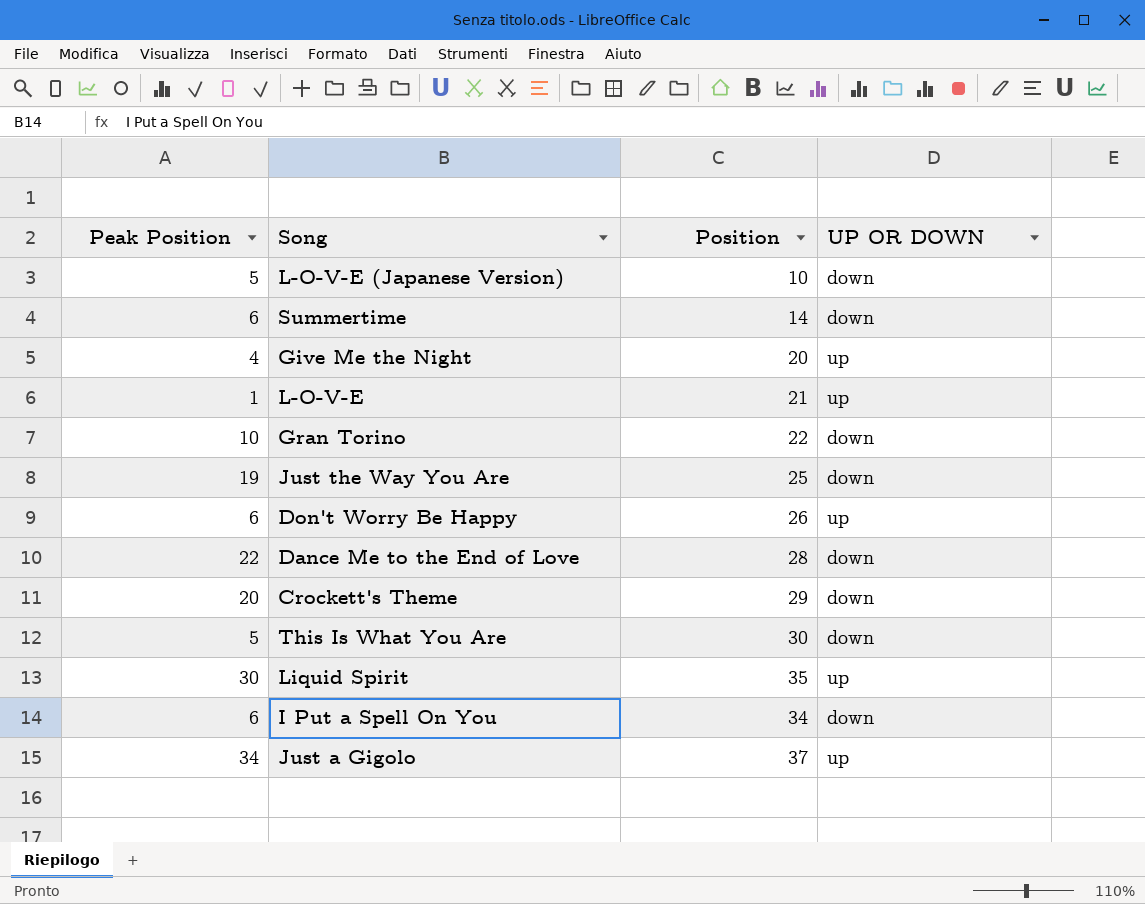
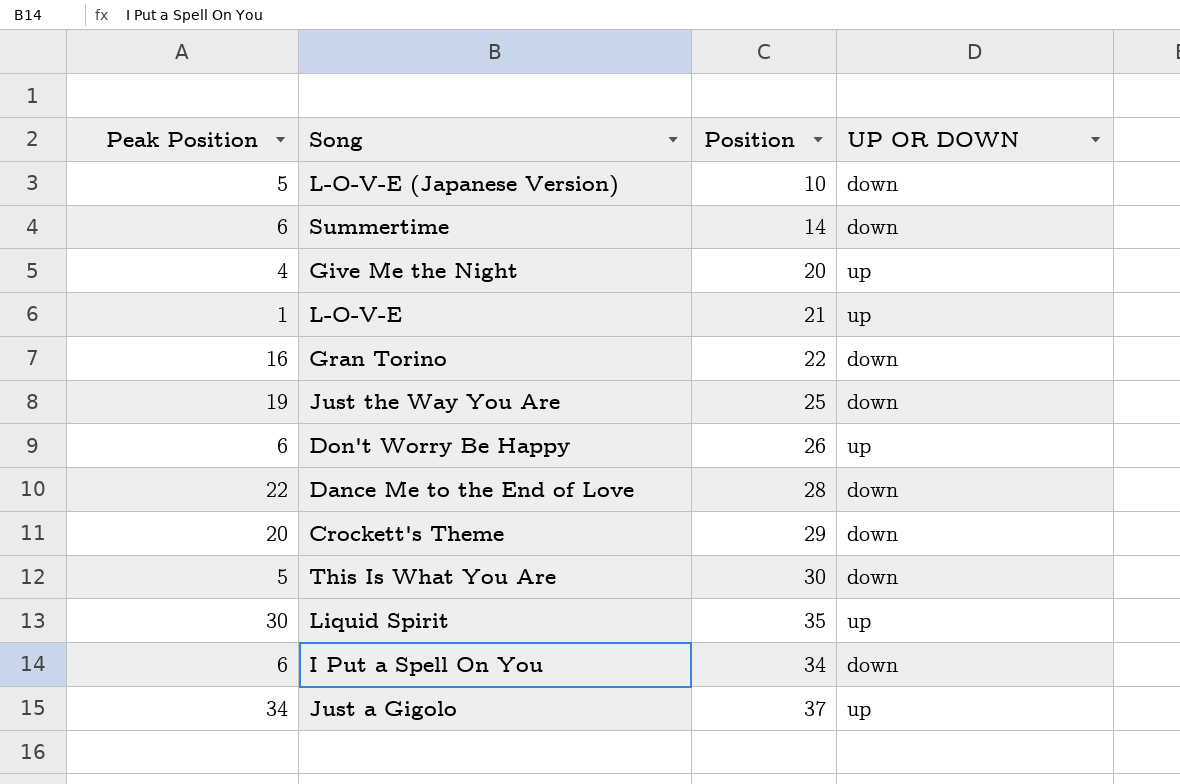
Gran Torino | Peak Position: 10 -> 16

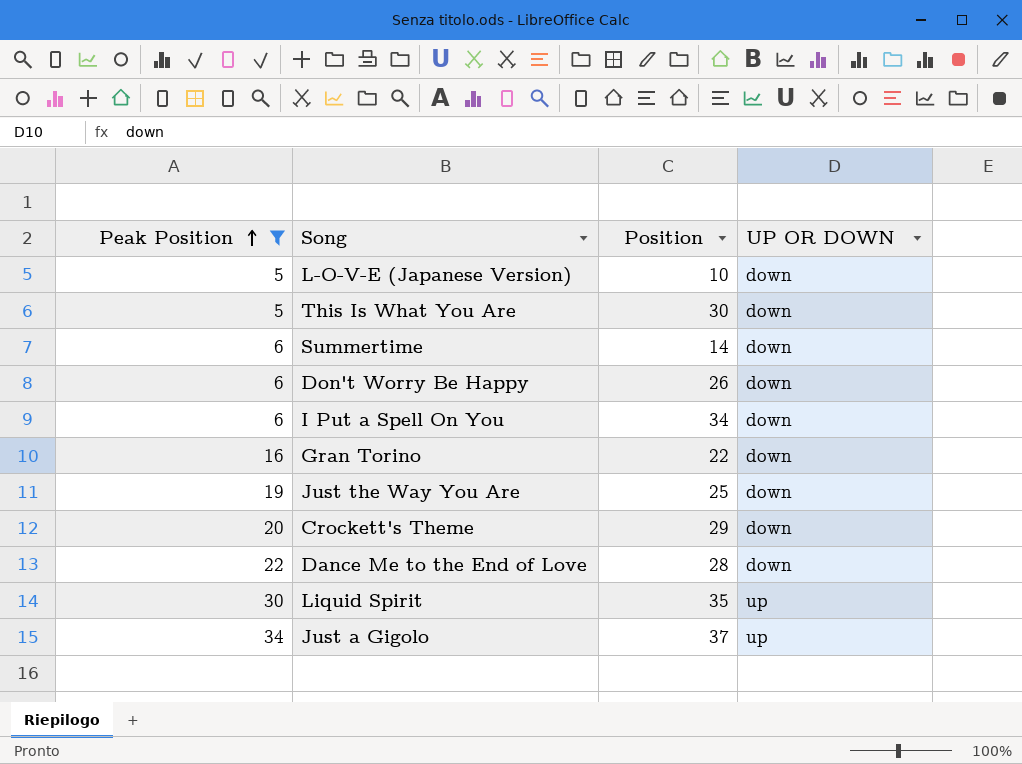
filter: none -> Peak Position >= 5
row order: none -> Peak Position ascending
Don't Worry Be Happy | UP OR DOWN: up -> down

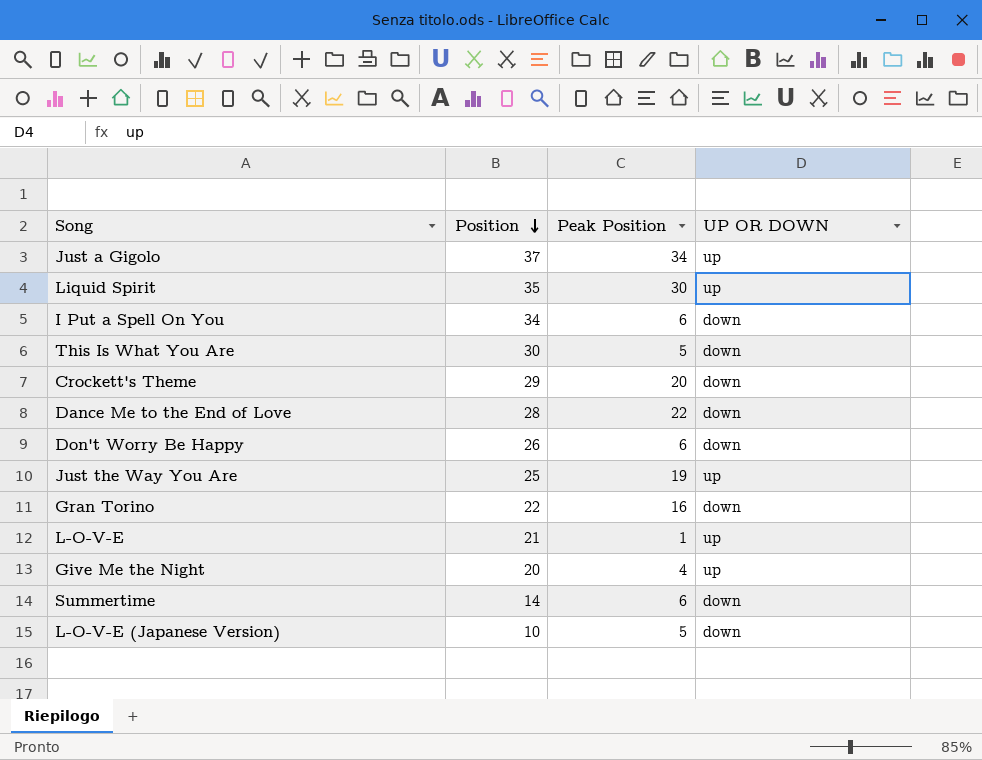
filter: Peak Position >= 5 -> none
row order: Peak Position ascending -> Position descending
column Peak Position | position: 1 -> 3
Just the Way You Are | UP OR DOWN: down -> up

